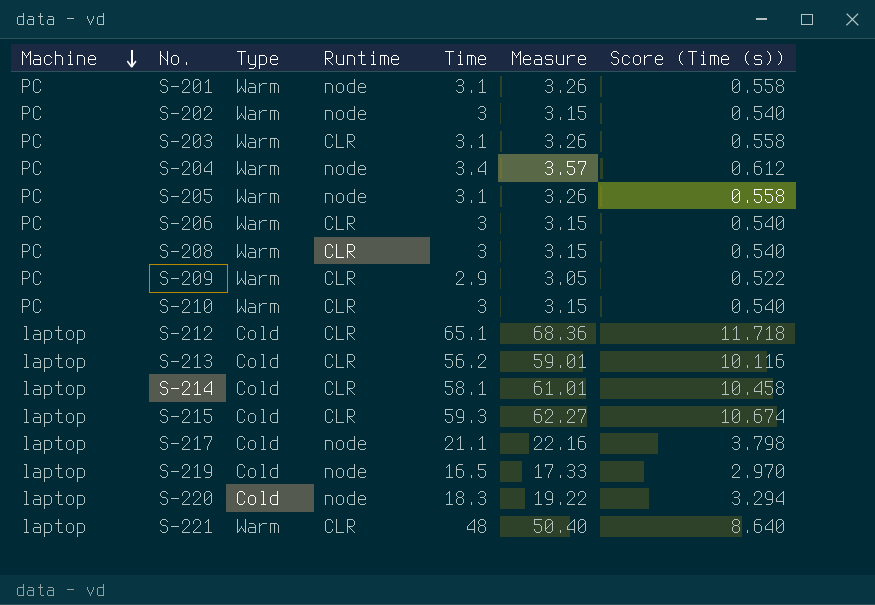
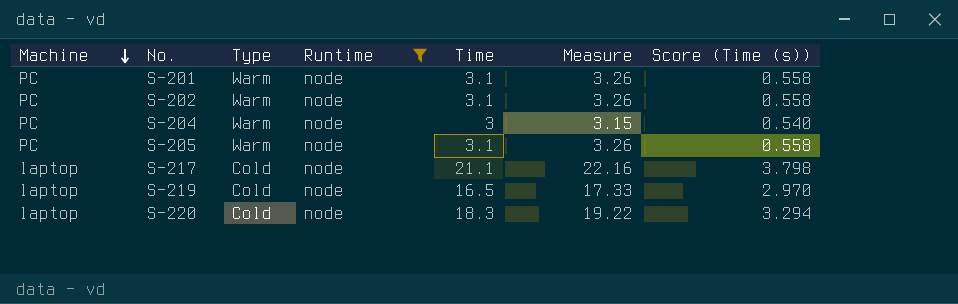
filter: none -> Runtime = node
S-202 | Time: 3 -> 3.1
S-202 | Measure: 3.15 -> 3.26
S-202 | Score (Time (s)): 0.540 -> 0.558
S-204 | Time: 3.4 -> 3
S-204 | Measure: 3.57 -> 3.15
S-204 | Score (Time (s)): 0.612 -> 0.540

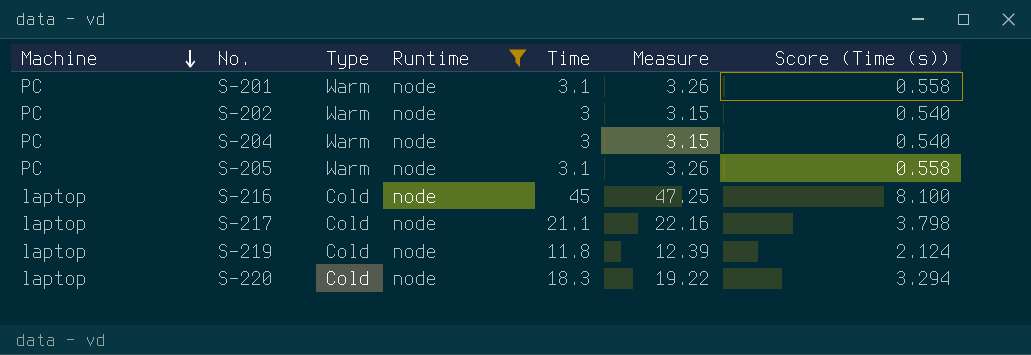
S-202 | Time: 3.1 -> 3
S-202 | Measure: 3.26 -> 3.15
S-202 | Score (Time (s)): 0.558 -> 0.540
row S-216: none -> laptop | Cold | node | 45 | 47.25 | 8.100
S-219 | Time: 16.5 -> 11.8
S-219 | Measure: 17.33 -> 12.39
S-219 | Score (Time (s)): 2.970 -> 2.124

